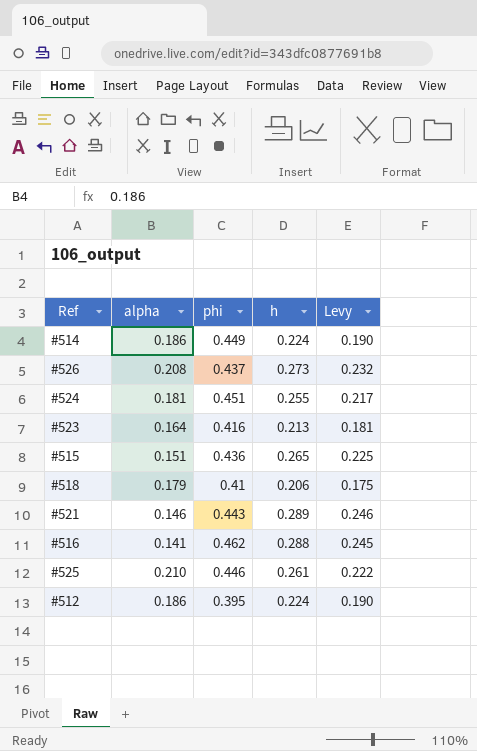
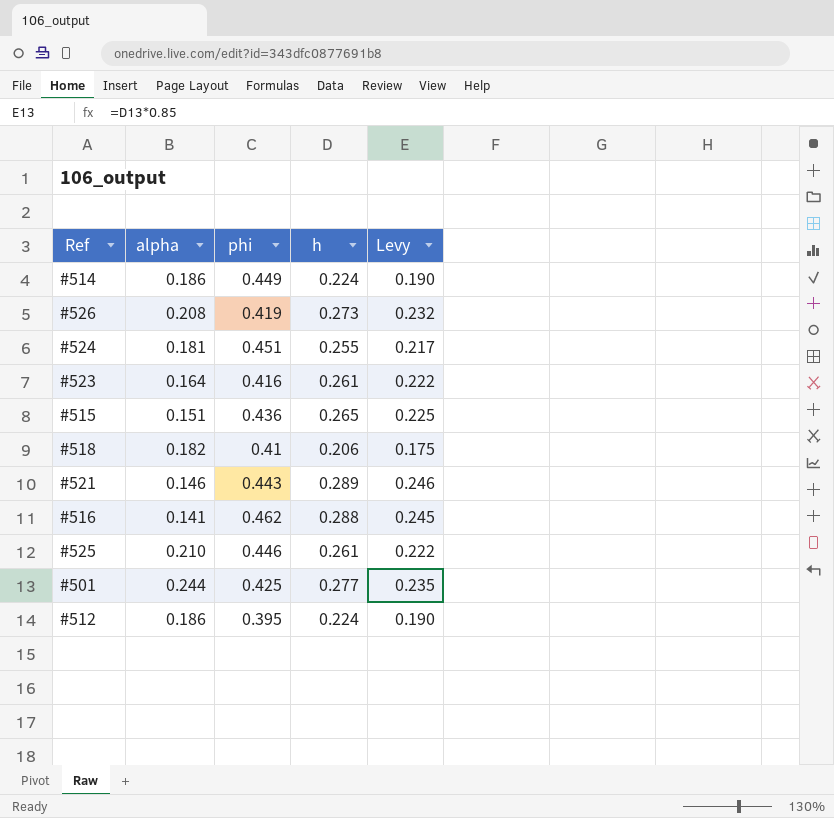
#526 | phi: 0.437 -> 0.419
#523 | h: 0.213 -> 0.261
#523 | Levy: 0.181 -> 0.222
#518 | alpha: 0.179 -> 0.182
row #501: none -> 0.244 | 0.425 | 0.277 | 0.235

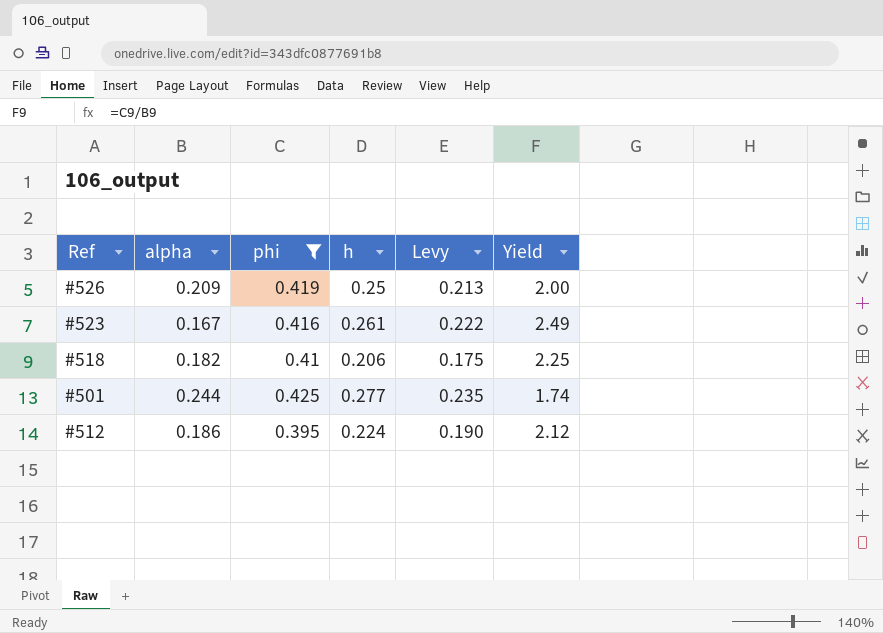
filter: none -> phi <= 0.425
column Yield | formula: none -> [phi] / [alpha]
#526 | alpha: 0.208 -> 0.209
#526 | h: 0.273 -> 0.25
#526 | Levy: 0.232 -> 0.213
#523 | alpha: 0.164 -> 0.167

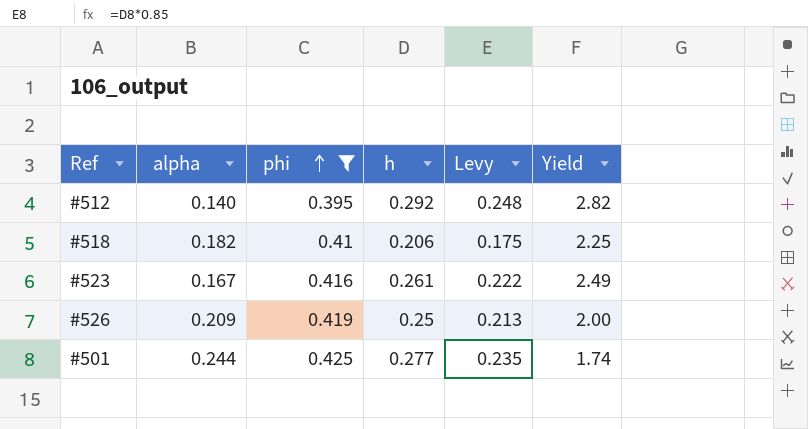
row order: none -> phi ascending
#512 | alpha: 0.186 -> 0.140
#512 | h: 0.224 -> 0.292
#512 | Levy: 0.190 -> 0.248
#512 | Yield: 2.12 -> 2.82

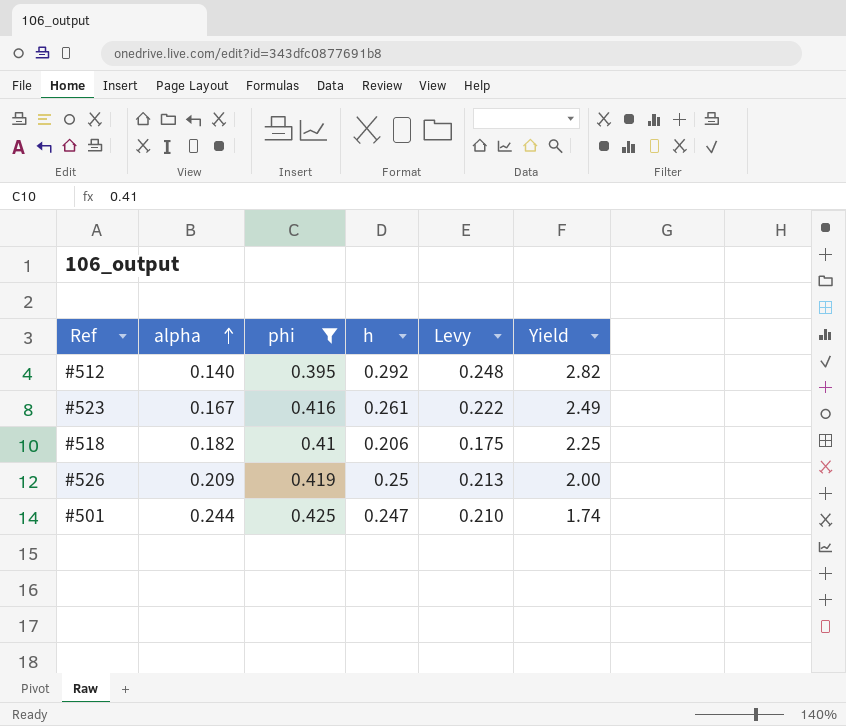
row order: phi ascending -> alpha ascending
#501 | h: 0.277 -> 0.247
#501 | Levy: 0.235 -> 0.210

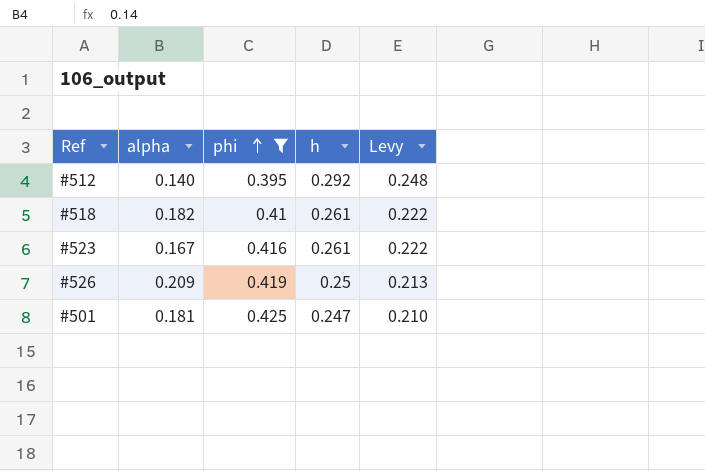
row order: alpha ascending -> phi ascending
column Yield | formula: [phi] / [alpha] -> none
#518 | h: 0.206 -> 0.261
#518 | Levy: 0.175 -> 0.222
#501 | alpha: 0.244 -> 0.181

